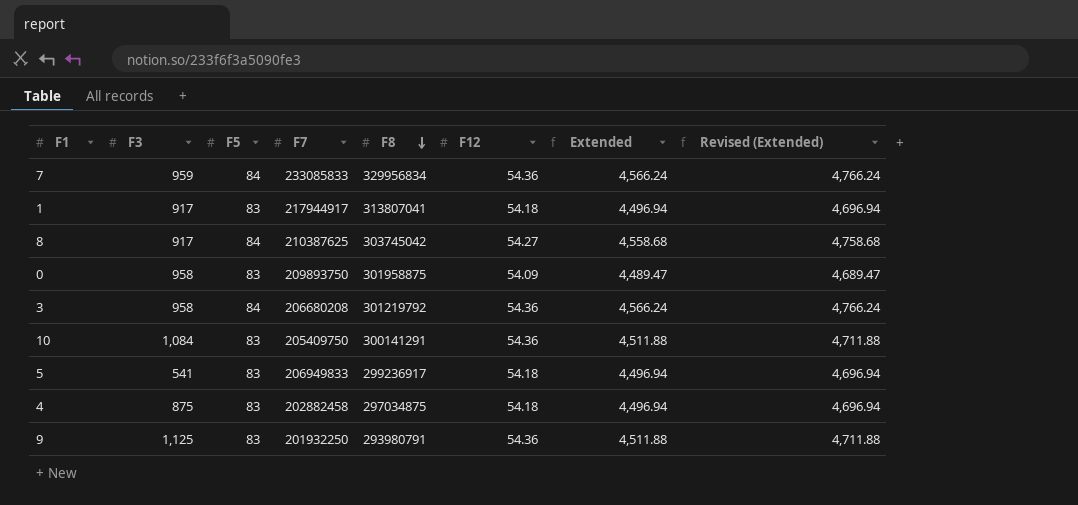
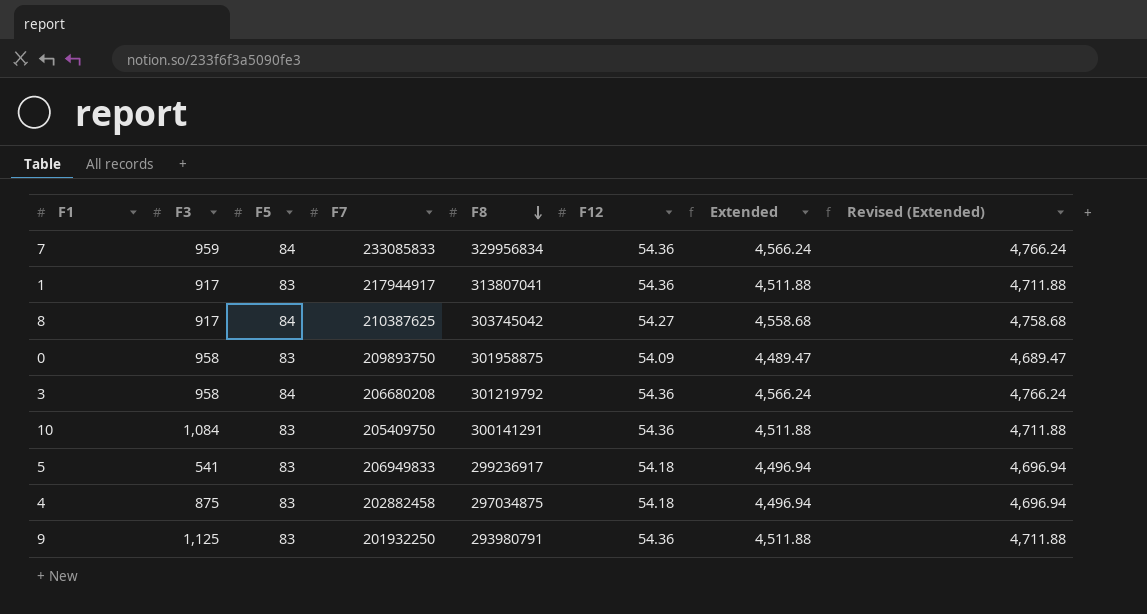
1 | F12: 54.18 -> 54.36
1 | Extended: 4,496.94 -> 4,511.88
1 | Revised (Extended): 4,696.94 -> 4,711.88

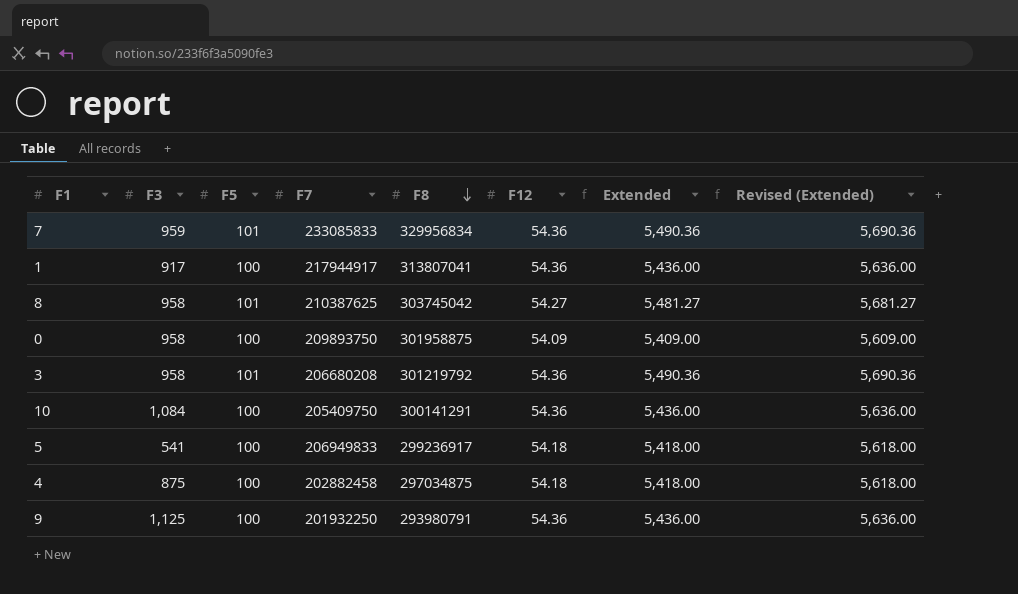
7 | F5: 84 -> 101
7 | Extended: 4,566.24 -> 5,490.36
7 | Revised (Extended): 4,766.24 -> 5,690.36
1 | F5: 83 -> 100
1 | Extended: 4,511.88 -> 5,436.00
1 | Revised (Extended): 4,711.88 -> 5,636.00
8 | F3: 917 -> 958
8 | F5: 84 -> 101
8 | Extended: 4,558.68 -> 5,481.27
8 | Revised (Extended): 4,758.68 -> 5,681.27
0 | F5: 83 -> 100
0 | Extended: 4,489.47 -> 5,409.00
0 | Revised (Extended): 4,689.47 -> 5,609.00
3 | F5: 84 -> 101
3 | Extended: 4,566.24 -> 5,490.36
3 | Revised (Extended): 4,766.24 -> 5,690.36
10 | F5: 83 -> 100
10 | Extended: 4,511.88 -> 5,436.00
10 | Revised (Extended): 4,711.88 -> 5,636.00
5 | F5: 83 -> 100
5 | Extended: 4,496.94 -> 5,418.00
5 | Revised (Extended): 4,696.94 -> 5,618.00
4 | F5: 83 -> 100
4 | Extended: 4,496.94 -> 5,418.00
4 | Revised (Extended): 4,696.94 -> 5,618.00
9 | F5: 83 -> 100
9 | Extended: 4,511.88 -> 5,436.00
9 | Revised (Extended): 4,711.88 -> 5,636.00

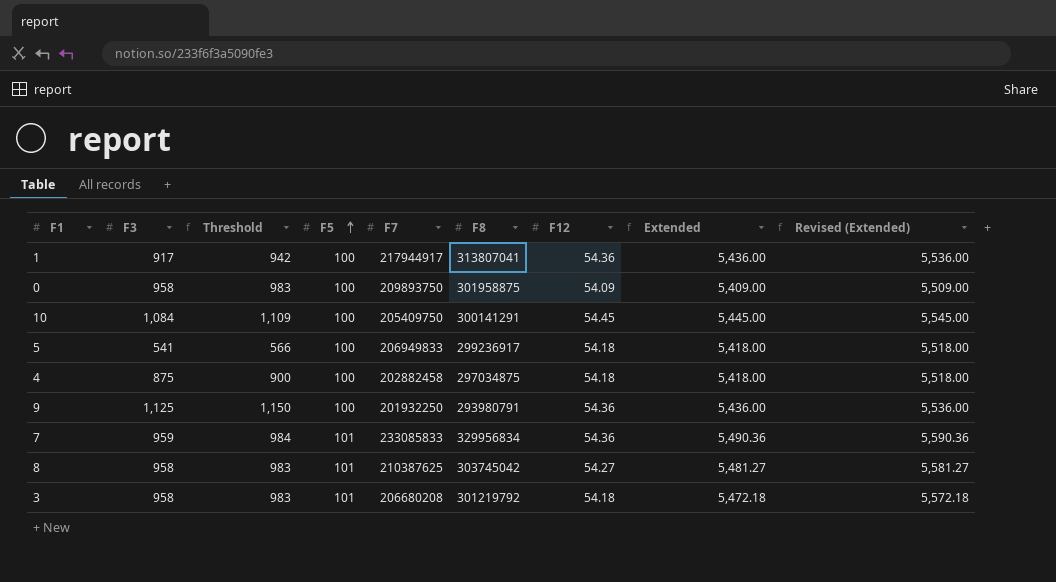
row order: F8 descending -> F5 ascending
column Threshold | formula: none -> [F3] + 25
column Revised (Extended) | formula: [Extended] + 200 -> [Extended] + 100
10 | F12: 54.36 -> 54.45
10 | Extended: 5,436.00 -> 5,445.00
3 | F12: 54.36 -> 54.18
3 | Extended: 5,490.36 -> 5,472.18

